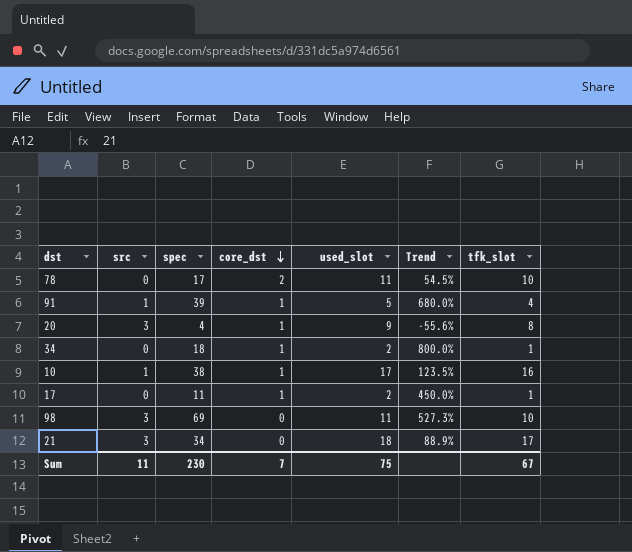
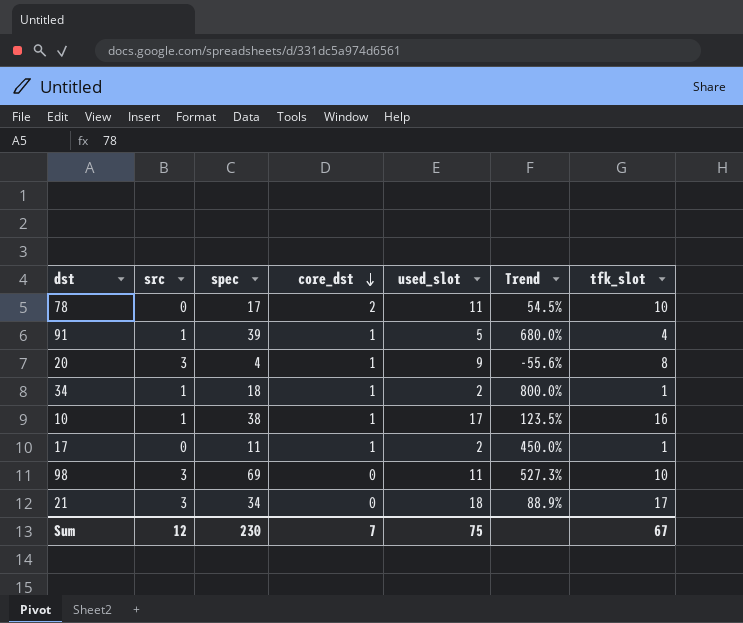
34 | src: 0 -> 1
Sum | src: 11 -> 12

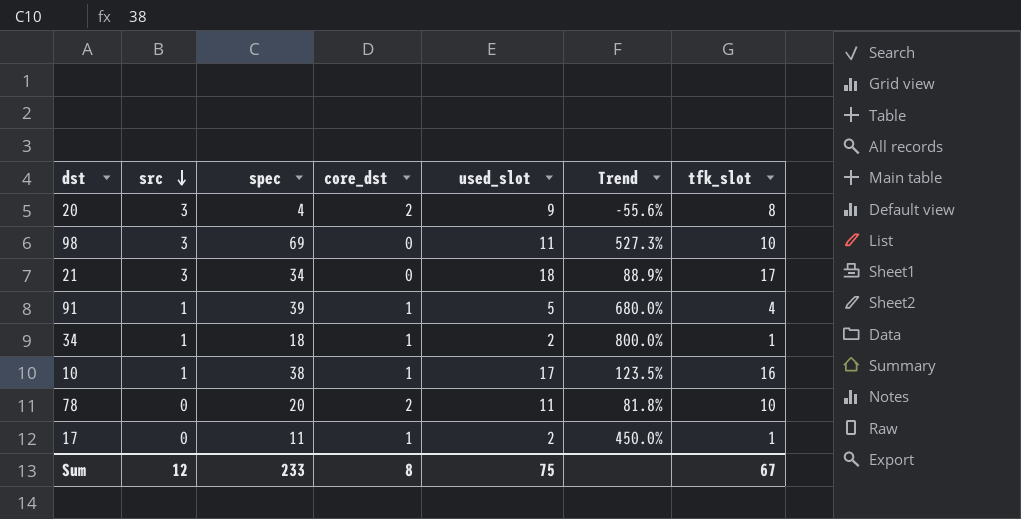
row order: core_dst descending -> src descending
20 | core_dst: 1 -> 2
78 | spec: 17 -> 20
78 | Trend: 54.5% -> 81.8%
Sum | spec: 230 -> 233
Sum | core_dst: 7 -> 8

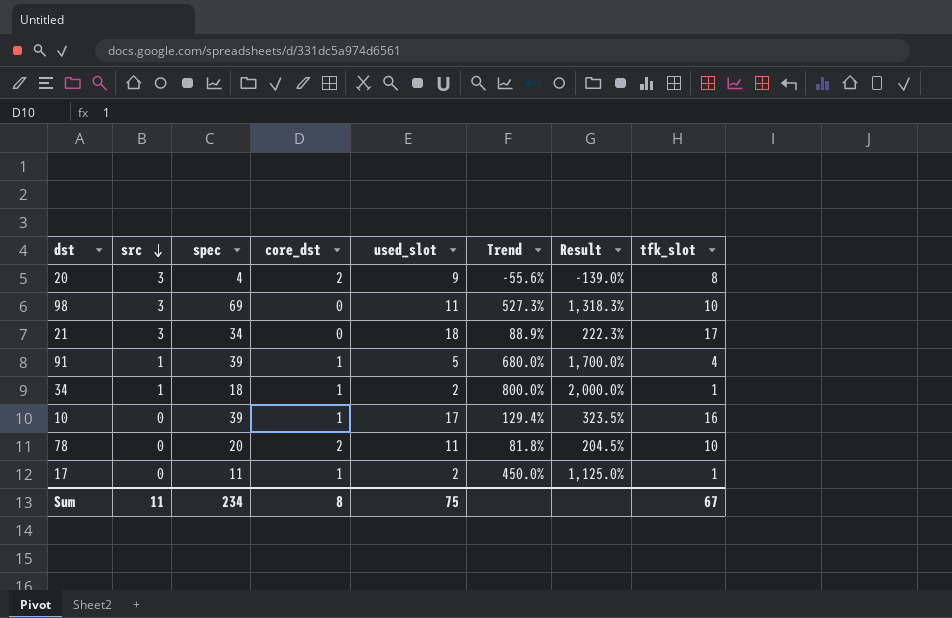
column Result | formula: none -> [Trend] * 2.5
10 | src: 1 -> 0
10 | spec: 38 -> 39
10 | Trend: 123.5% -> 129.4%
Sum | src: 12 -> 11
Sum | spec: 233 -> 234

